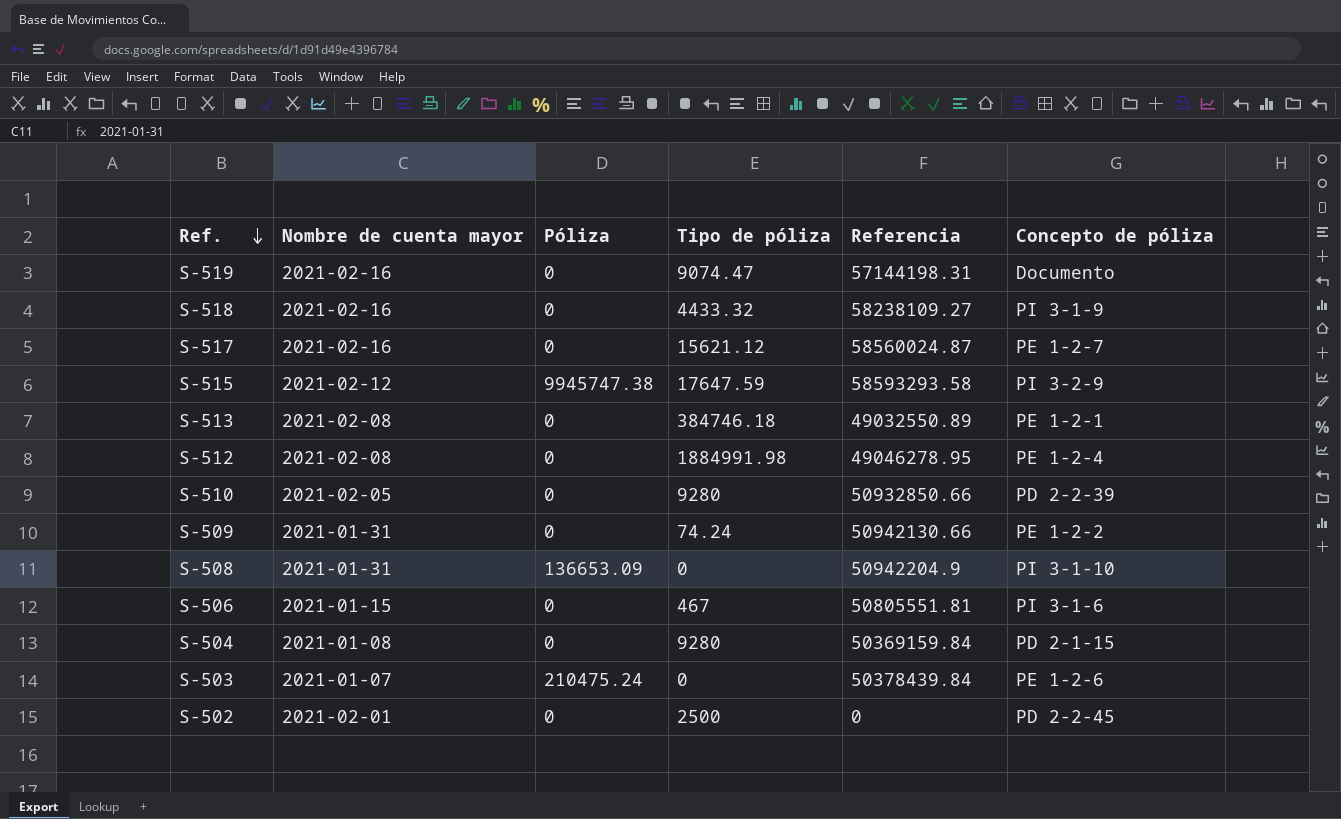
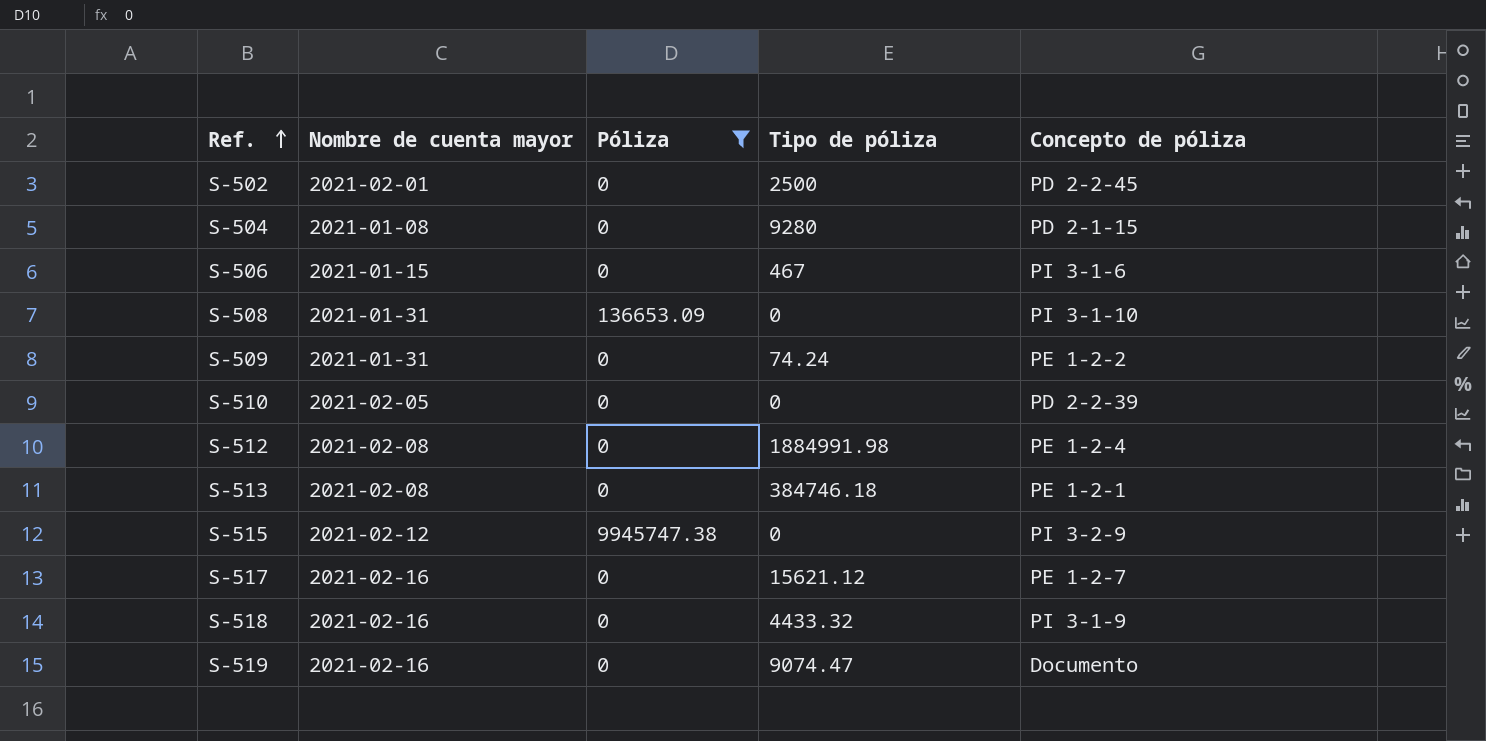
filter: none -> Póliza != 210475.24
row order: Ref. descending -> Ref. ascending
column Referencia | position: 5 -> none
S-510 | Tipo de póliza: 9280 -> 0
S-515 | Tipo de póliza: 17647.59 -> 0

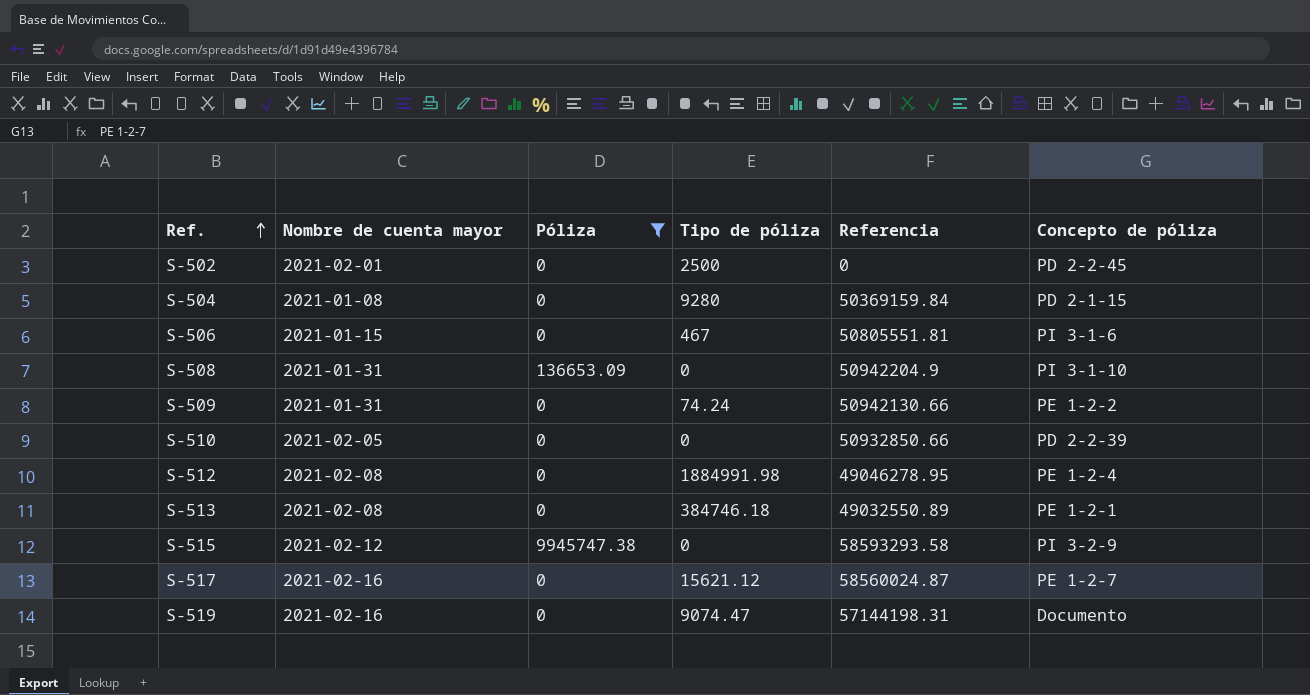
column Referencia | position: none -> 5
row S-518: 2021-02-16 | 0 | 4433.32 | PI 3-1-9 -> none

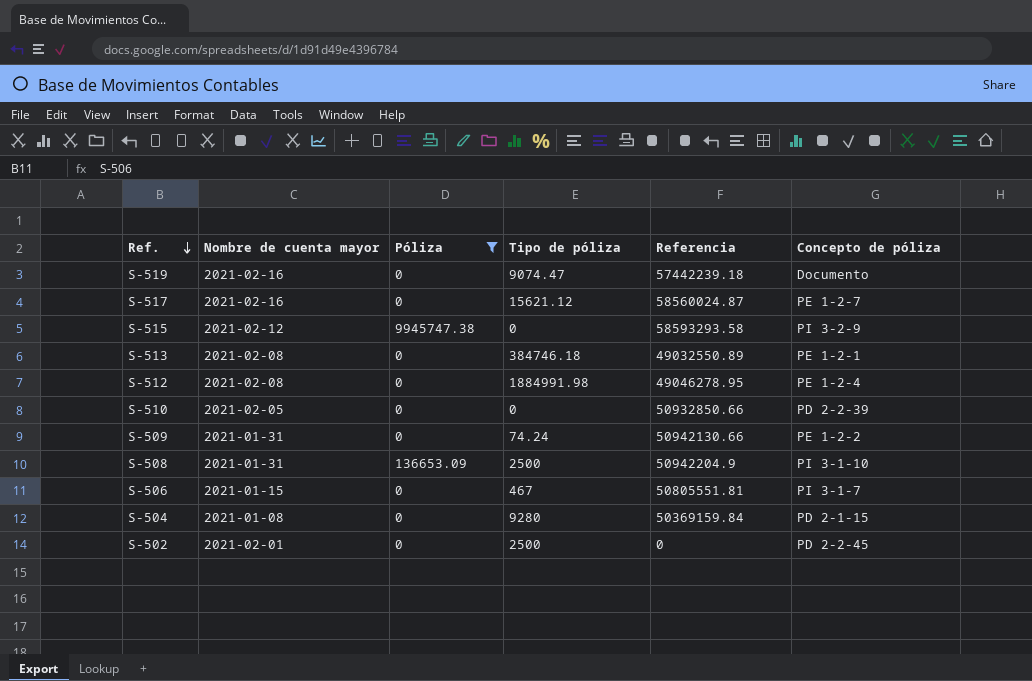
row order: Ref. ascending -> Ref. descending
S-519 | Referencia: 57144198.31 -> 57442239.18
S-508 | Tipo de póliza: 0 -> 2500
S-506 | Concepto de póliza: PI 3-1-6 -> PI 3-1-7

